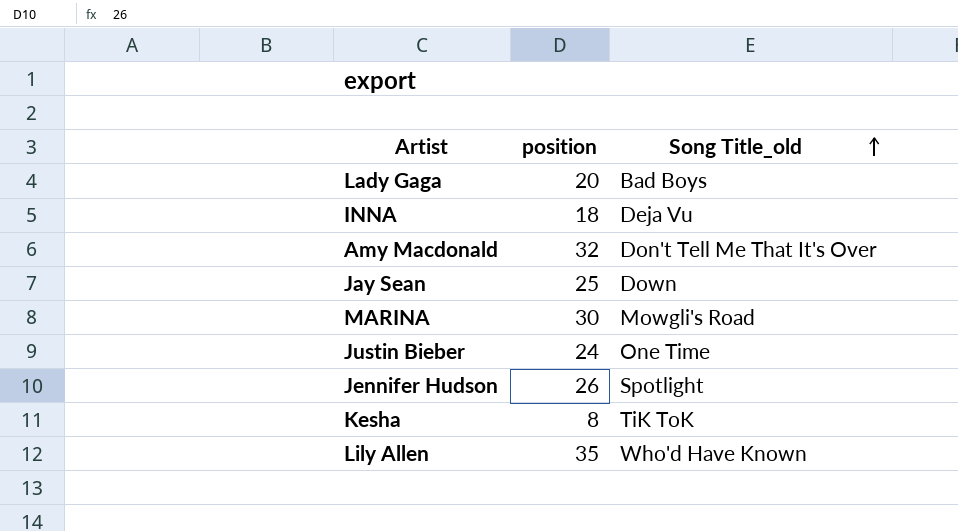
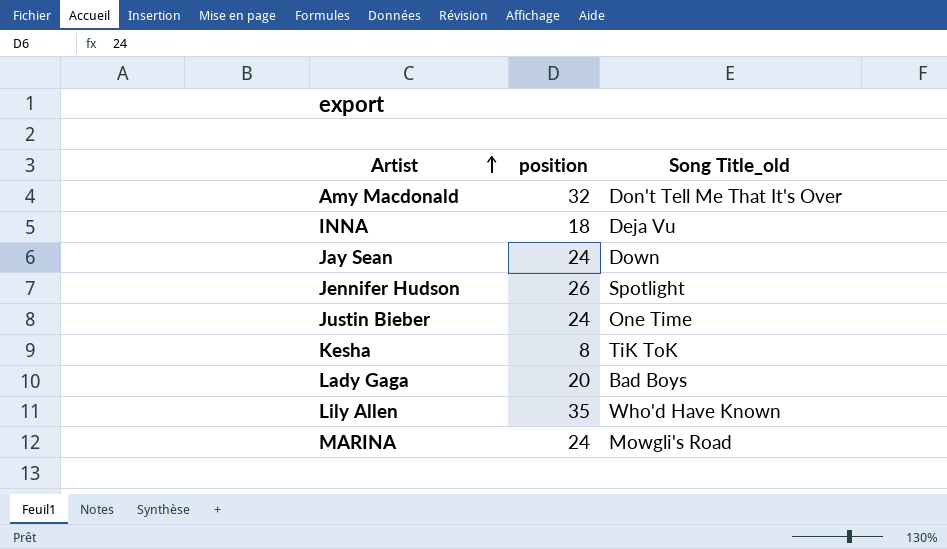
row order: Song Title_old ascending -> Artist ascending
Jay Sean | position: 25 -> 24
MARINA | position: 30 -> 24

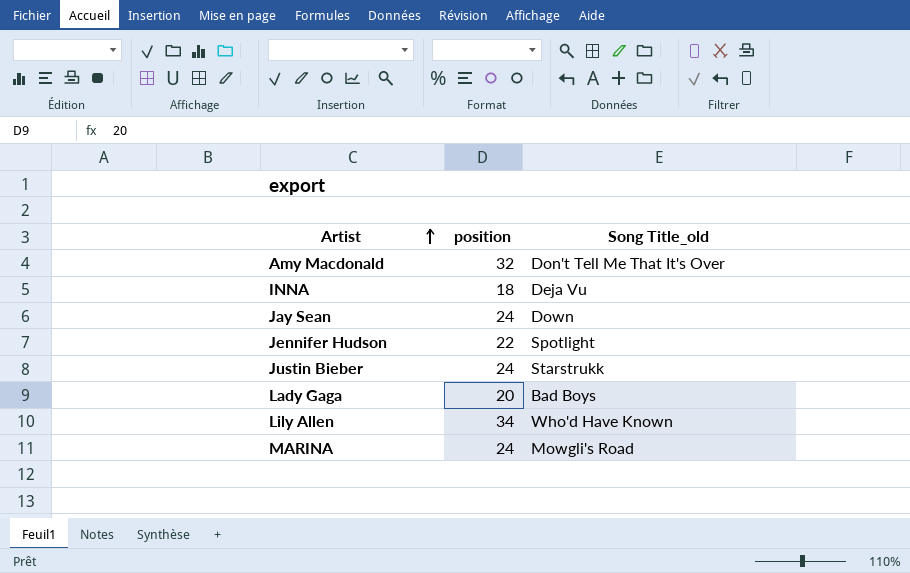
row Kesha: 8 | TiK ToK -> none
Jennifer Hudson | position: 26 -> 22
Justin Bieber | Song Title_old: One Time -> Starstrukk
Lily Allen | position: 35 -> 34

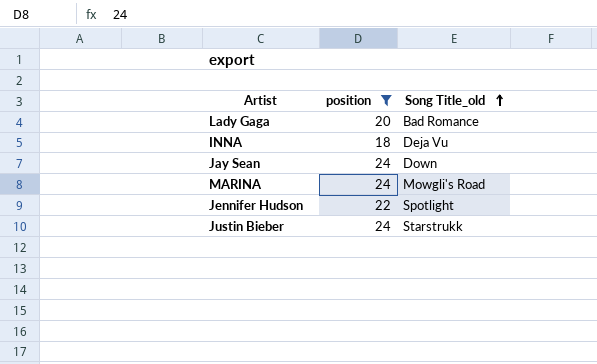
filter: none -> position <= 24
row order: Artist ascending -> Song Title_old ascending
Lady Gaga | Song Title_old: Bad Boys -> Bad Romance

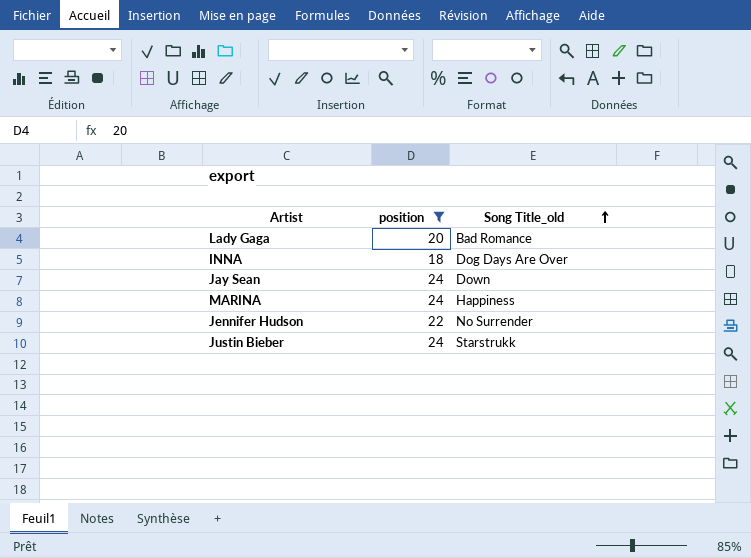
INNA | Song Title_old: Deja Vu -> Dog Days Are Over
MARINA | Song Title_old: Mowgli's Road -> Happiness
Jennifer Hudson | Song Title_old: Spotlight -> No Surrender

